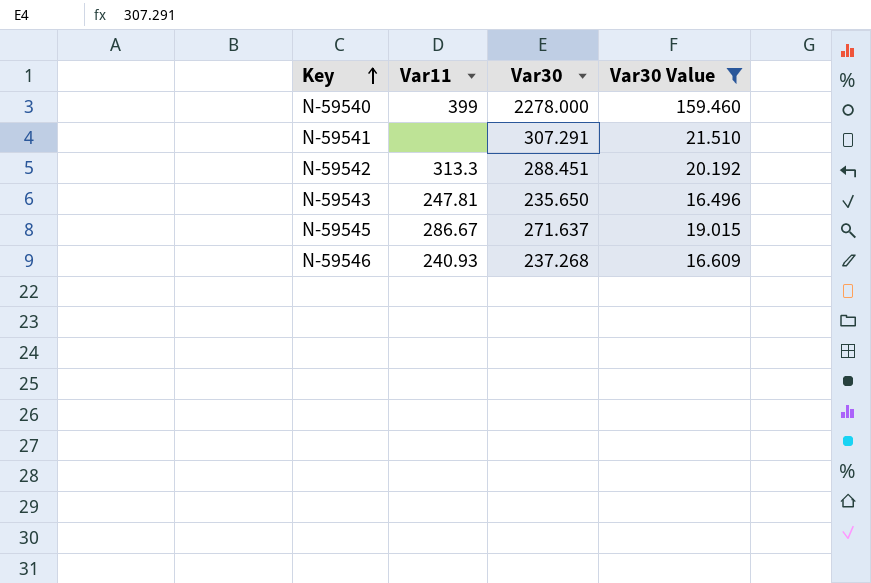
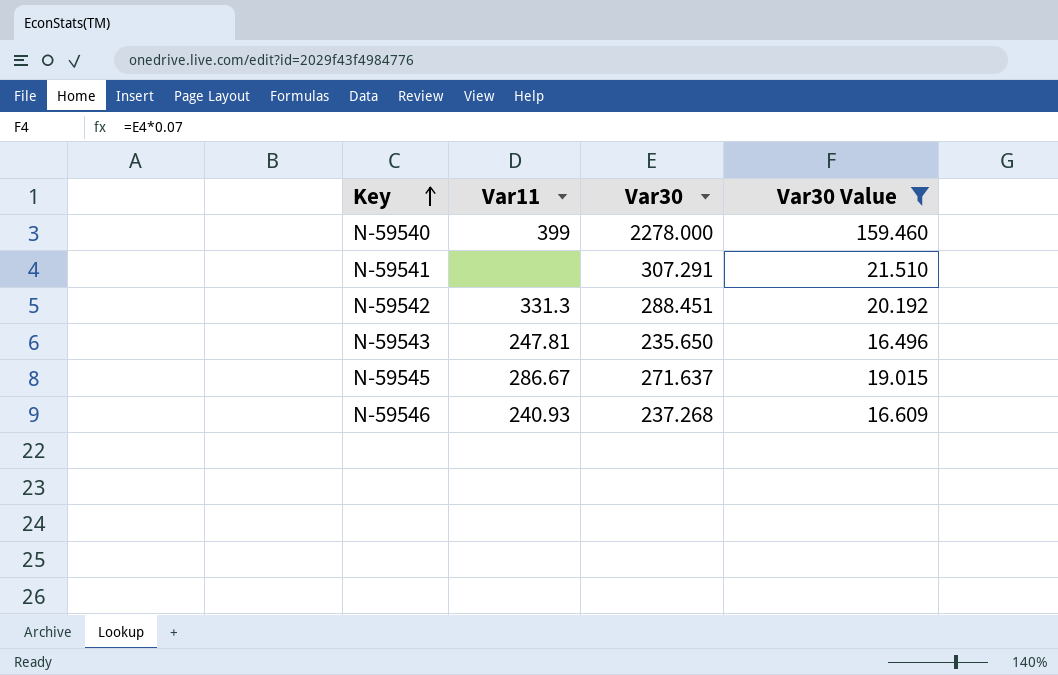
N-59542 | Var11: 313.3 -> 331.3

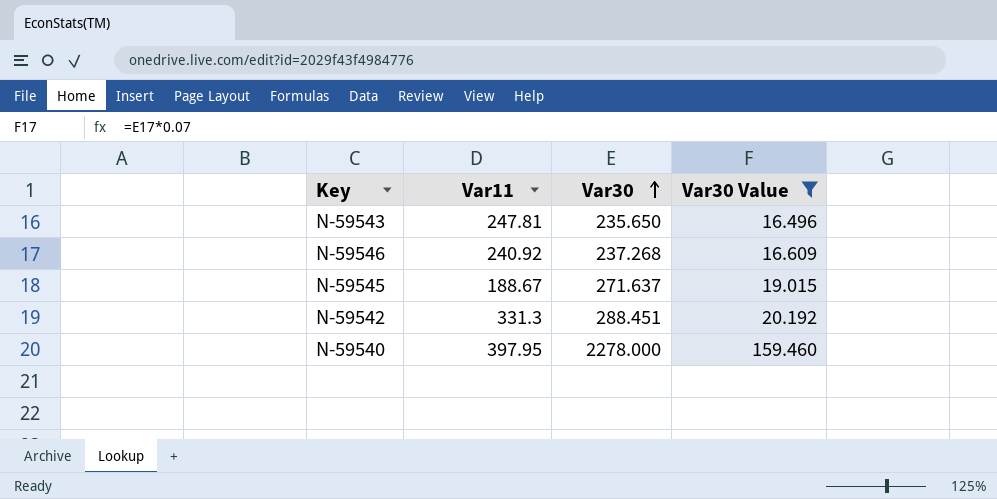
row order: Key ascending -> Var30 ascending
row N-59541: none | 307.291 | 21.510 -> none
N-59546 | Var11: 240.93 -> 240.92
N-59545 | Var11: 286.67 -> 188.67
N-59540 | Var11: 399 -> 397.95

